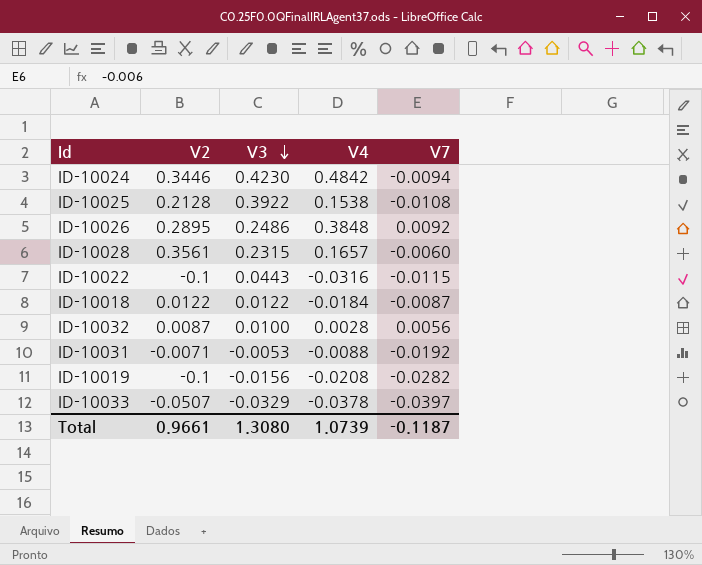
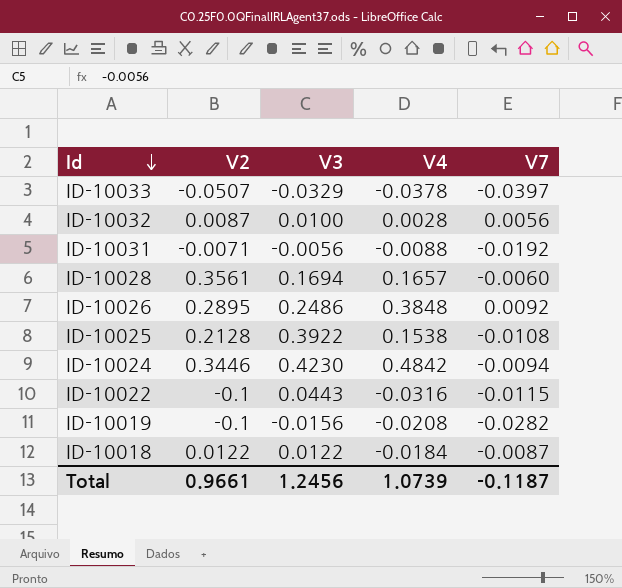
row order: V3 descending -> Id descending
ID-10031 | V3: -0.0053 -> -0.0056
ID-10028 | V3: 0.2315 -> 0.1694
Total | V3: 1.3080 -> 1.2456

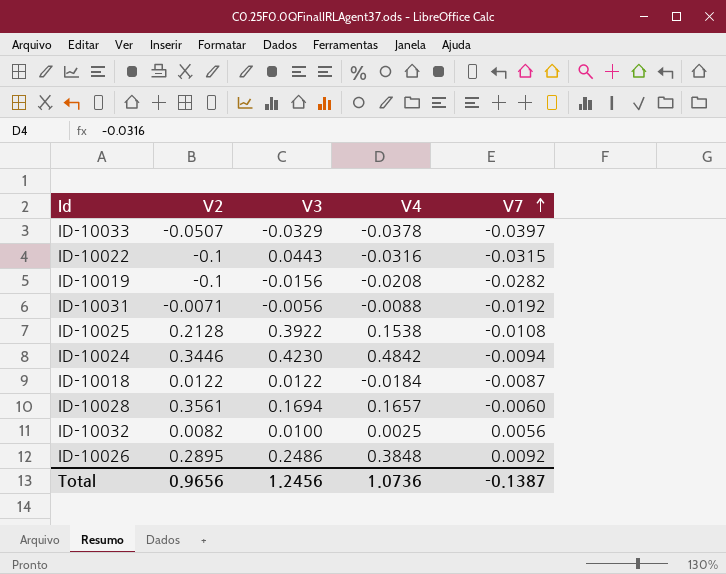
row order: Id descending -> V7 ascending
ID-10022 | V7: -0.0115 -> -0.0315
ID-10032 | V2: 0.0087 -> 0.0082
ID-10032 | V4: 0.0028 -> 0.0025
Total | V2: 0.9661 -> 0.9656
Total | V4: 1.0739 -> 1.0736
Total | V7: -0.1187 -> -0.1387

